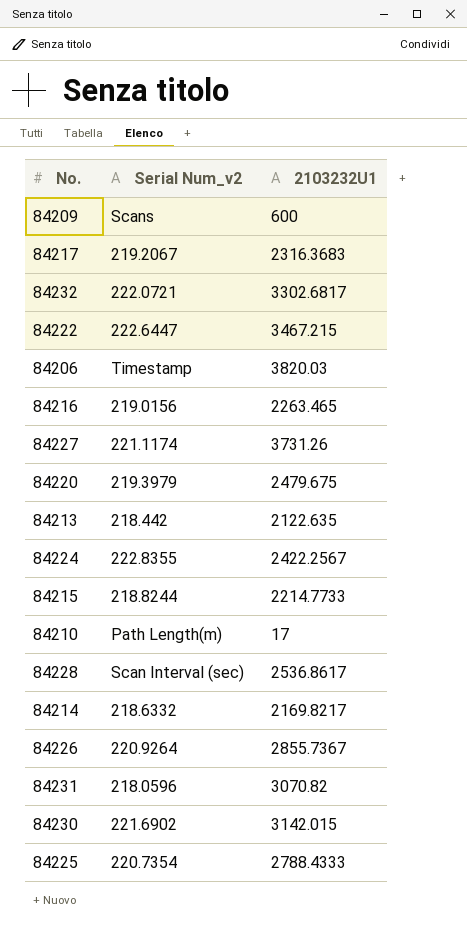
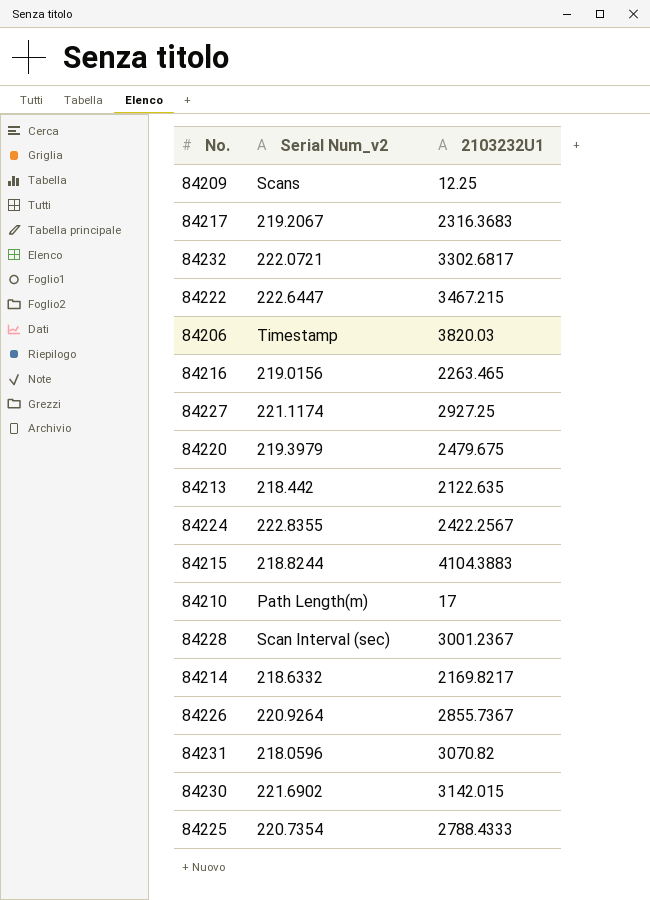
84209 | 2103232U1: 600 -> 12.25
84227 | 2103232U1: 3731.26 -> 2927.25
84215 | 2103232U1: 2214.7733 -> 4104.3883
84228 | 2103232U1: 2536.8617 -> 3001.2367

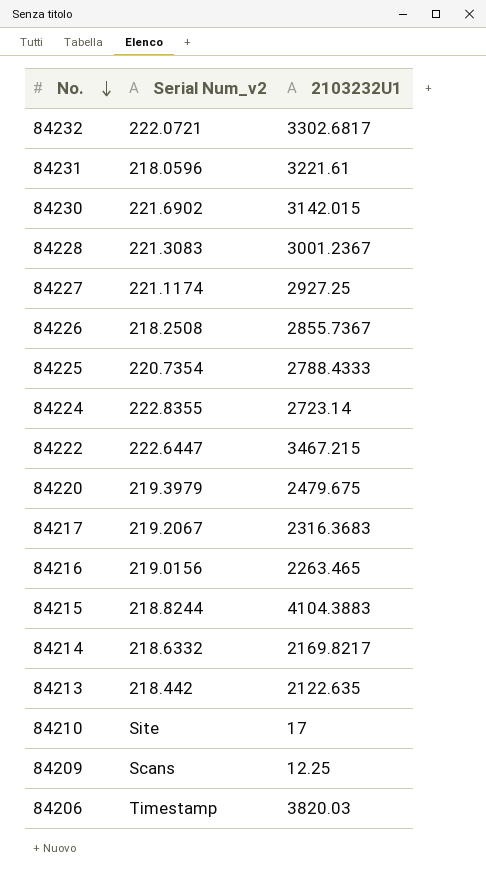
row order: none -> No. descending
84231 | 2103232U1: 3070.82 -> 3221.61
84228 | Serial Num_v2: Scan Interval (sec) -> 221.3083
84226 | Serial Num_v2: 220.9264 -> 218.2508
84224 | 2103232U1: 2422.2567 -> 2723.14
84210 | Serial Num_v2: Path Length(m) -> Site

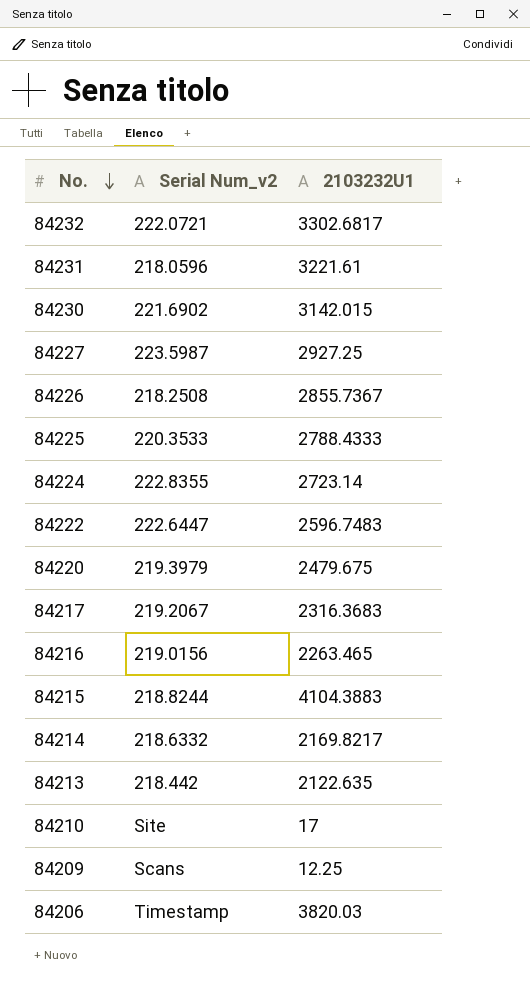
row 84228: 221.3083 | 3001.2367 -> none
84227 | Serial Num_v2: 221.1174 -> 223.5987
84225 | Serial Num_v2: 220.7354 -> 220.3533
84222 | 2103232U1: 3467.215 -> 2596.7483

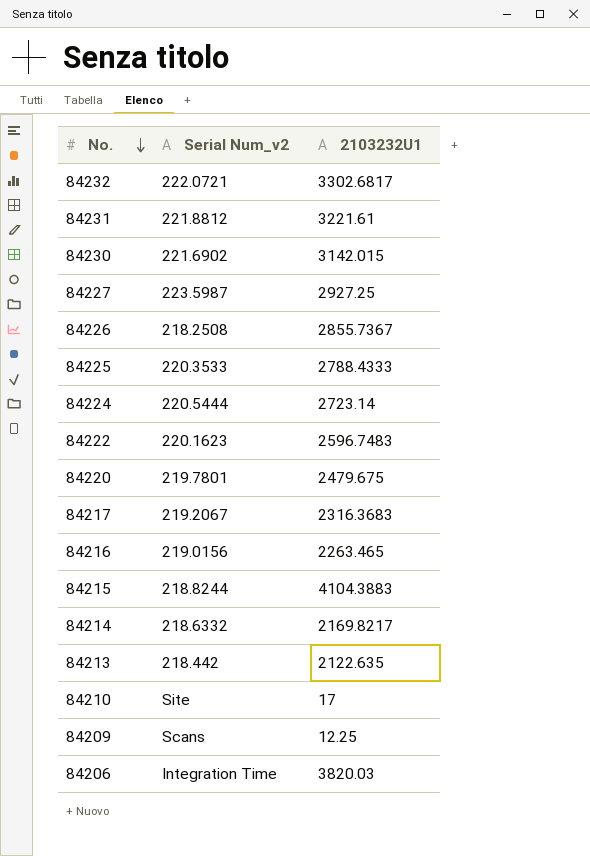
84231 | Serial Num_v2: 218.0596 -> 221.8812
84224 | Serial Num_v2: 222.8355 -> 220.5444
84222 | Serial Num_v2: 222.6447 -> 220.1623
84220 | Serial Num_v2: 219.3979 -> 219.7801
84206 | Serial Num_v2: Timestamp -> Integration Time

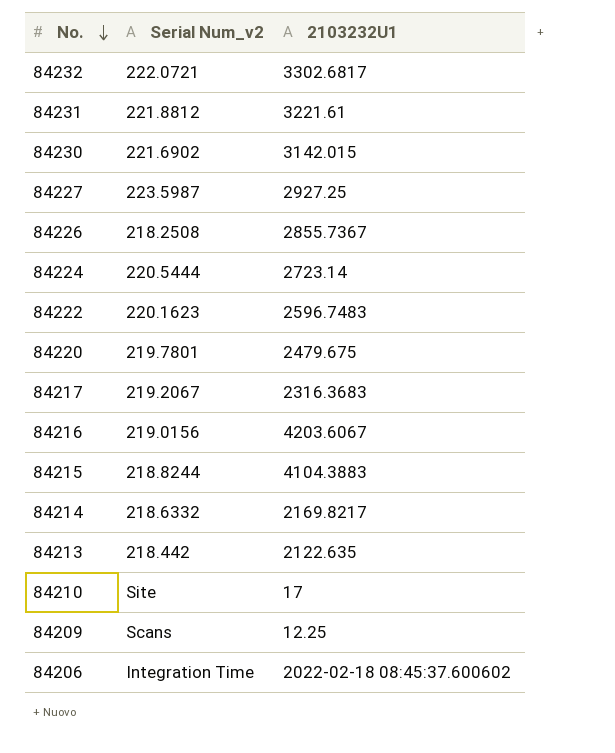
row 84225: 220.3533 | 2788.4333 -> none
84216 | 2103232U1: 2263.465 -> 4203.6067
84206 | 2103232U1: 3820.03 -> 2022-02-18 08:45:37.600602

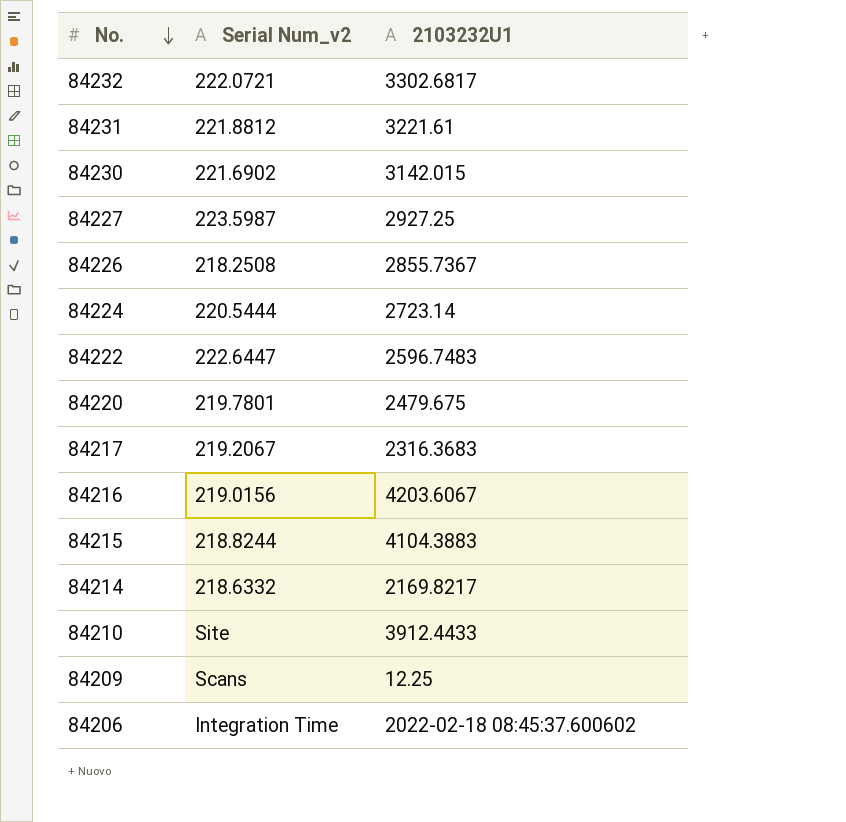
row 84213: 218.442 | 2122.635 -> none
84222 | Serial Num_v2: 220.1623 -> 222.6447
84210 | 2103232U1: 17 -> 3912.4433

